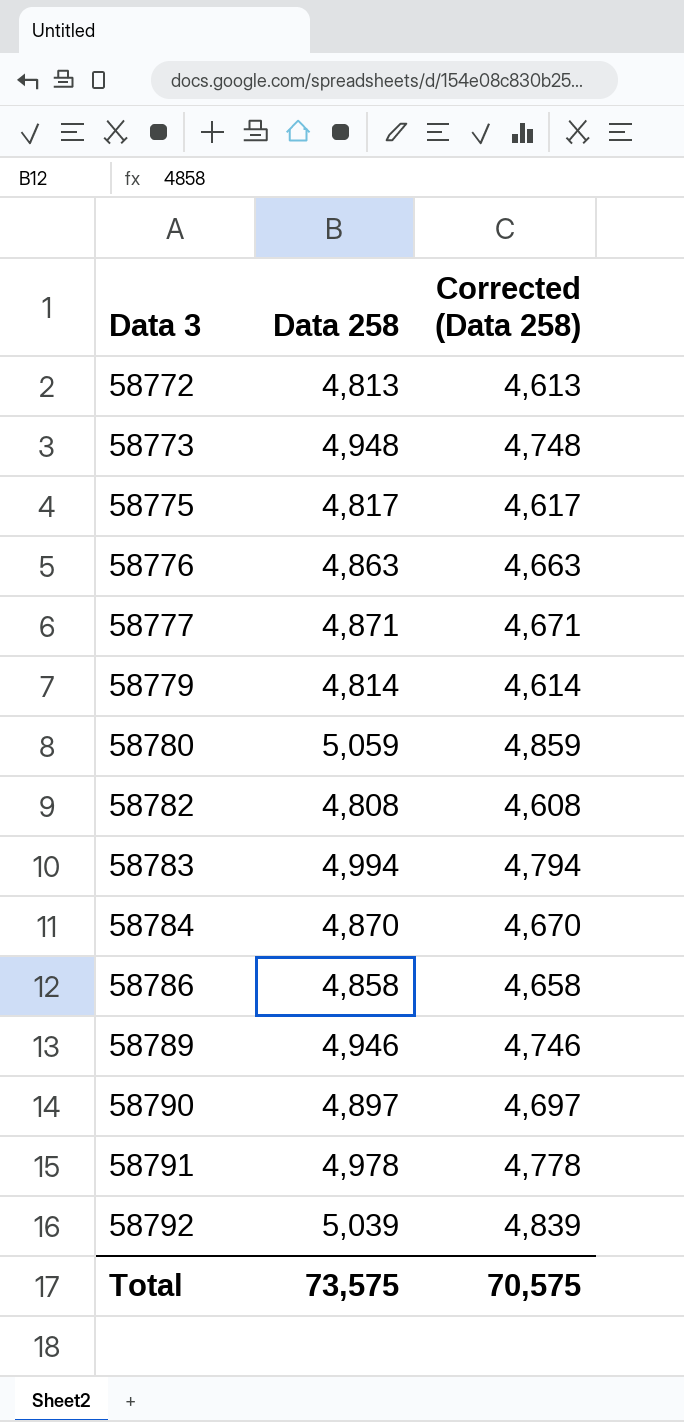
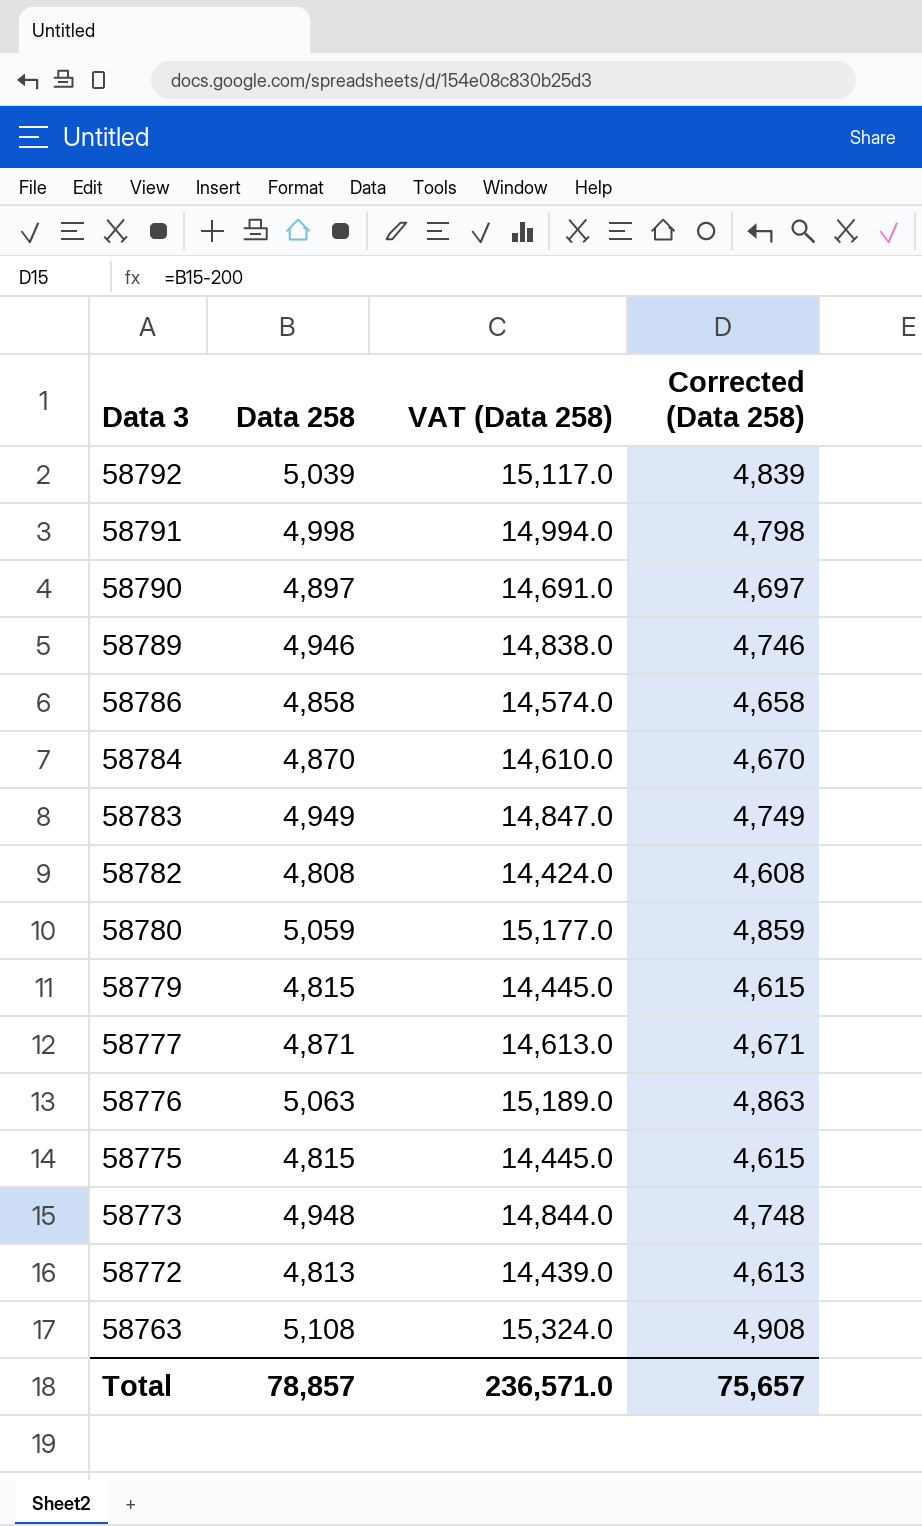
row order: Data 3 ascending -> Data 3 descending
column VAT (Data 258) | formula: none -> [Data 258] * 3
58791 | Data 258: 4,978 -> 4,998
58791 | Corrected (Data 258): 4,778 -> 4,798
58783 | Data 258: 4,994 -> 4,949
58783 | Corrected (Data 258): 4,794 -> 4,749
58779 | Data 258: 4,814 -> 4,815
58779 | Corrected (Data 258): 4,614 -> 4,615
58776 | Data 258: 4,863 -> 5,063
58776 | Corrected (Data 258): 4,663 -> 4,863
58775 | Data 258: 4,817 -> 4,815
58775 | Corrected (Data 258): 4,617 -> 4,615
row 58763: none -> 5,108 | 15,324.0 | 4,908
Total | Data 258: 73,575 -> 78,857
Total | Corrected (Data 258): 70,575 -> 75,657

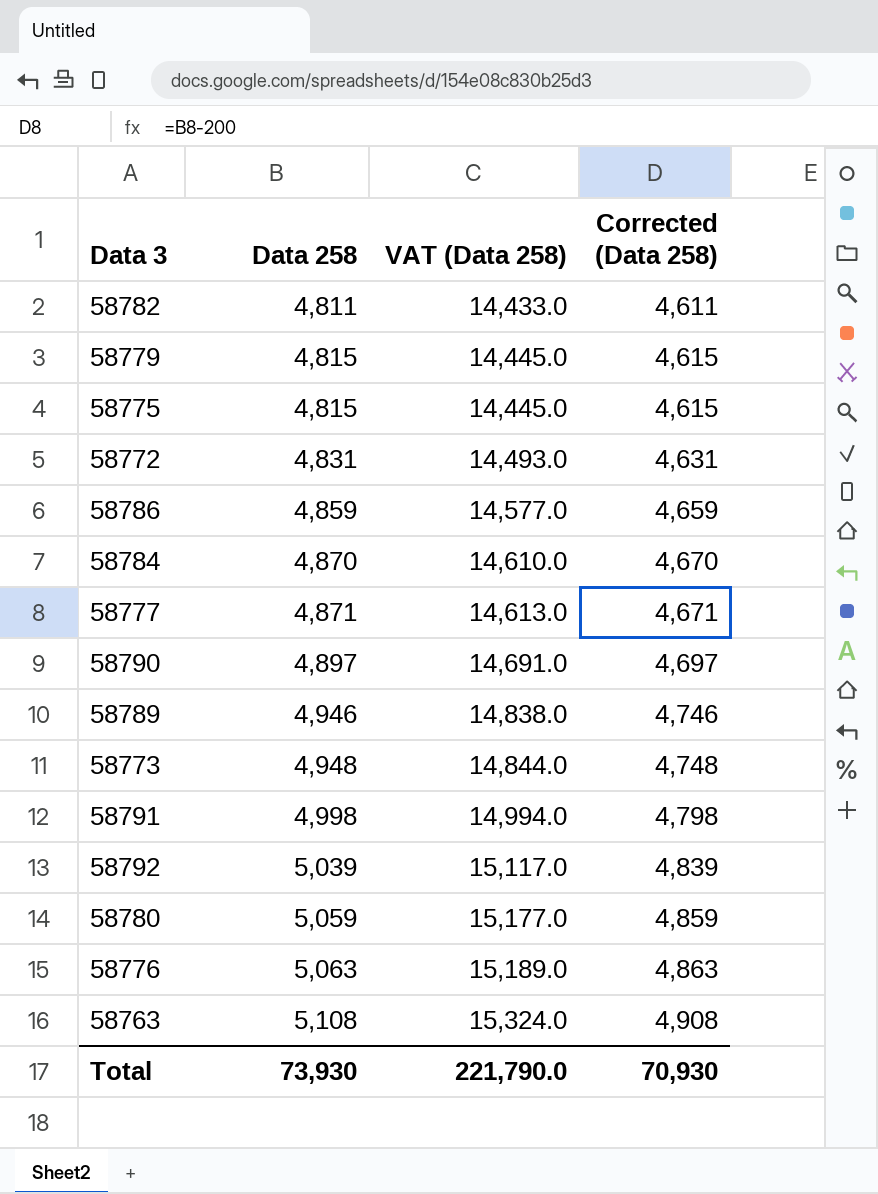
row order: Data 3 descending -> Data 258 ascending
row 58783: 4,949 | 14,847.0 | 4,749 -> none
58782 | Data 258: 4,808 -> 4,811
58782 | VAT (Data 258): 14,424.0 -> 14,433.0
58782 | Corrected (Data 258): 4,608 -> 4,611
58772 | Data 258: 4,813 -> 4,831
58772 | VAT (Data 258): 14,439.0 -> 14,493.0
58772 | Corrected (Data 258): 4,613 -> 4,631
58786 | Data 258: 4,858 -> 4,859
58786 | VAT (Data 258): 14,574.0 -> 14,577.0
58786 | Corrected (Data 258): 4,658 -> 4,659
Total | Data 258: 78,857 -> 73,930
Total | VAT (Data 258): 236,571.0 -> 221,790.0
Total | Corrected (Data 258): 75,657 -> 70,930

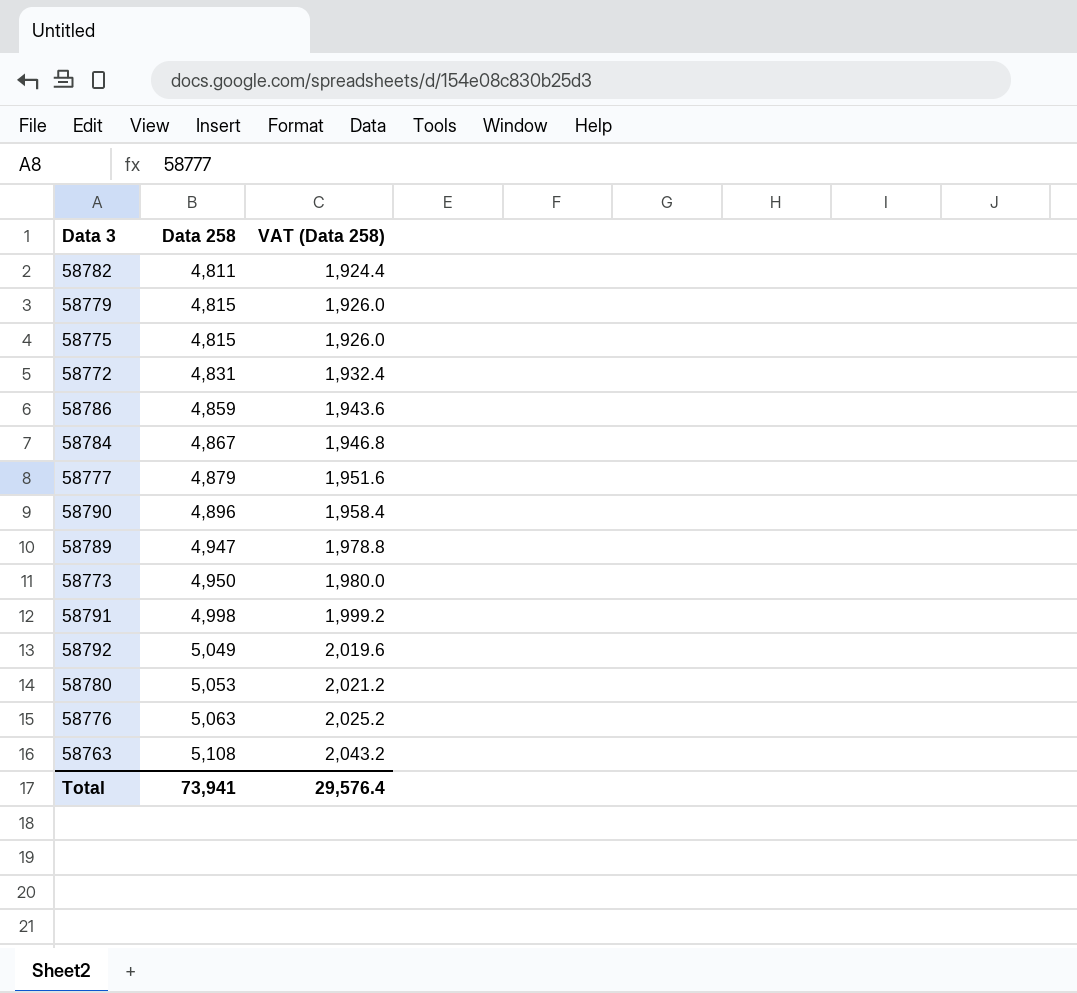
column Corrected (Data 258) | formula: [Data 258] - 200 -> none
column VAT (Data 258) | formula: [Data 258] * 3 -> [Data 258] * 0.4
58784 | Data 258: 4,870 -> 4,867
58777 | Data 258: 4,871 -> 4,879
58790 | Data 258: 4,897 -> 4,896
58789 | Data 258: 4,946 -> 4,947
58773 | Data 258: 4,948 -> 4,950
58792 | Data 258: 5,039 -> 5,049
58780 | Data 258: 5,059 -> 5,053
Total | Data 258: 73,930 -> 73,941
Total | VAT (Data 258): 221,790.0 -> 29,576.4

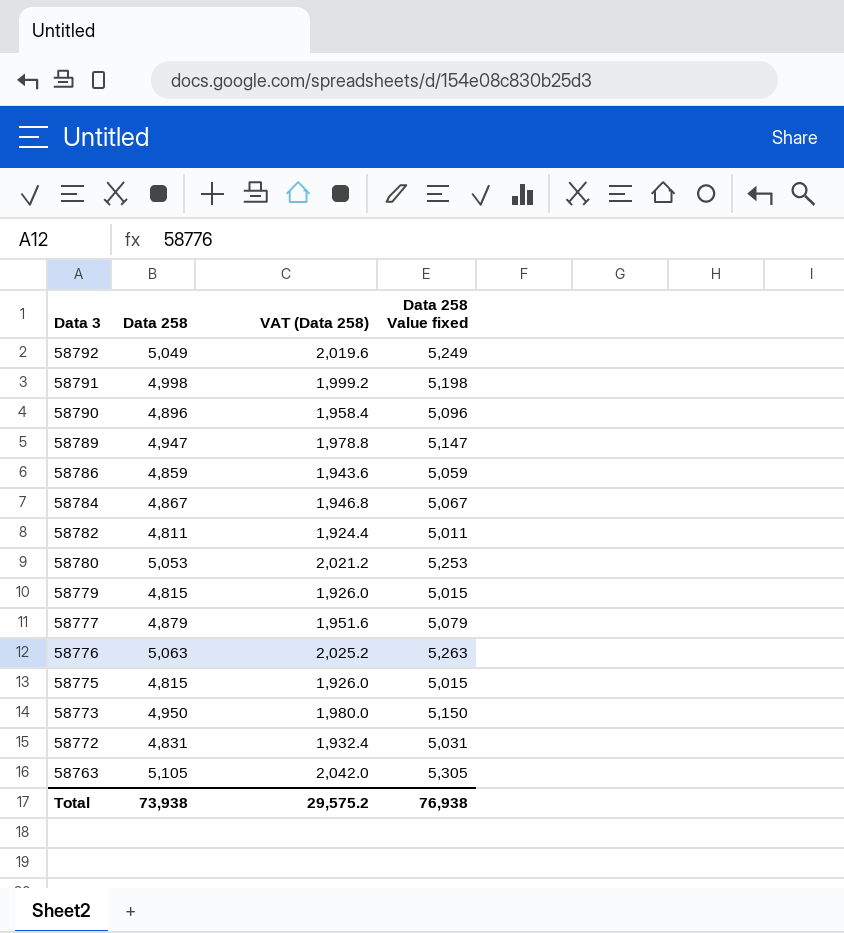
row order: Data 258 ascending -> Data 3 descending
column Data 258 Value fixed | formula: none -> [Data 258] + 200
58763 | Data 258: 5,108 -> 5,105
58763 | VAT (Data 258): 2,043.2 -> 2,042.0
Total | Data 258: 73,941 -> 73,938
Total | VAT (Data 258): 29,576.4 -> 29,575.2

